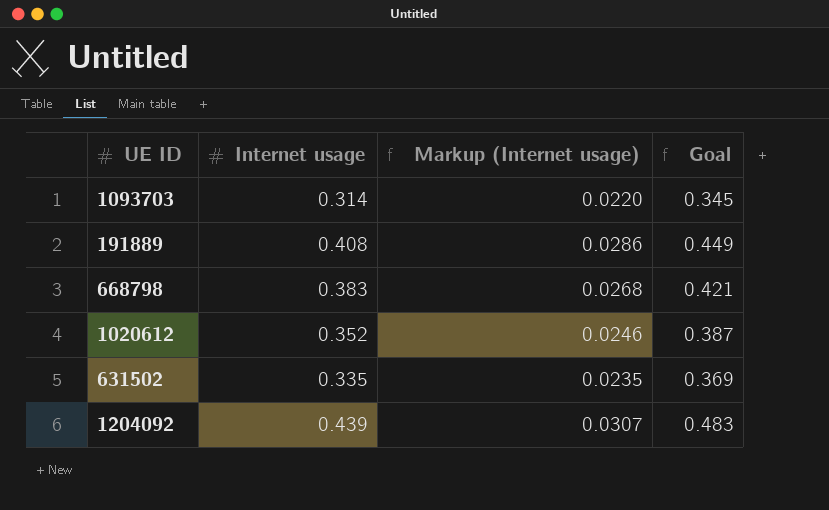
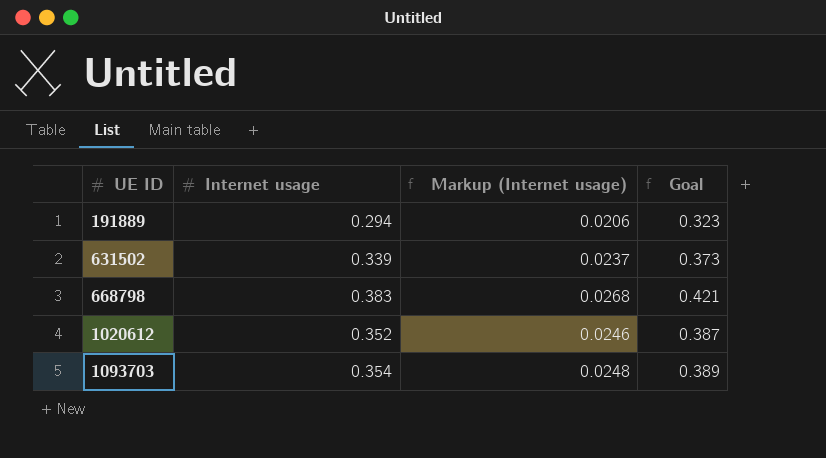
row order: none -> UE ID ascending
row 1204092: 0.439 | 0.0307 | 0.483 -> none
191889 | Internet usage: 0.408 -> 0.294
191889 | Markup (Internet usage): 0.0286 -> 0.0206
191889 | Goal: 0.449 -> 0.323
631502 | Internet usage: 0.335 -> 0.339
631502 | Markup (Internet usage): 0.0235 -> 0.0237
631502 | Goal: 0.369 -> 0.373
1093703 | Internet usage: 0.314 -> 0.354
1093703 | Markup (Internet usage): 0.0220 -> 0.0248
1093703 | Goal: 0.345 -> 0.389

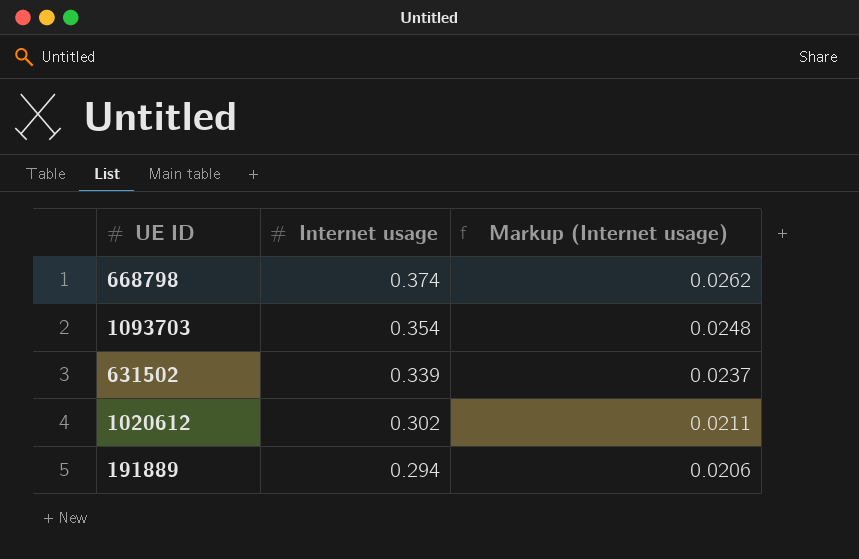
row order: UE ID ascending -> Internet usage descending
column Goal | formula: [Internet usage] * 1.1 -> none
668798 | Internet usage: 0.383 -> 0.374
668798 | Markup (Internet usage): 0.0268 -> 0.0262
1020612 | Internet usage: 0.352 -> 0.302
1020612 | Markup (Internet usage): 0.0246 -> 0.0211

